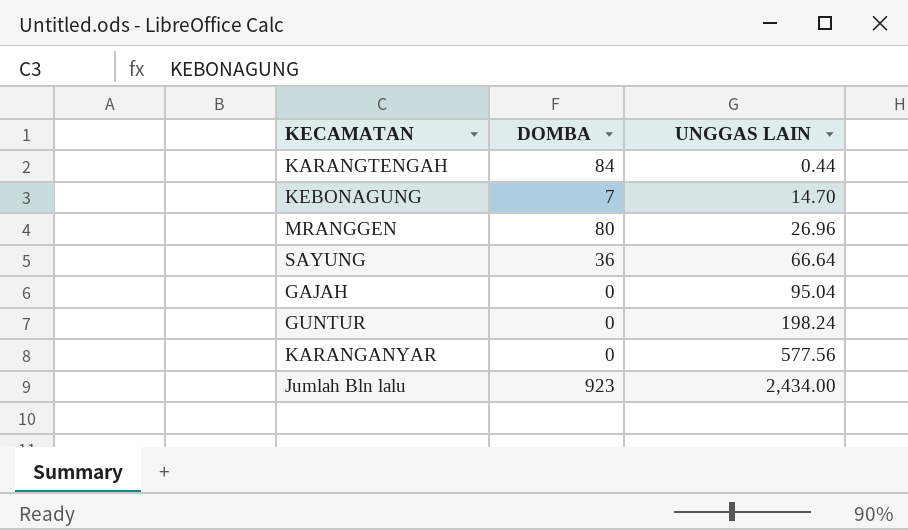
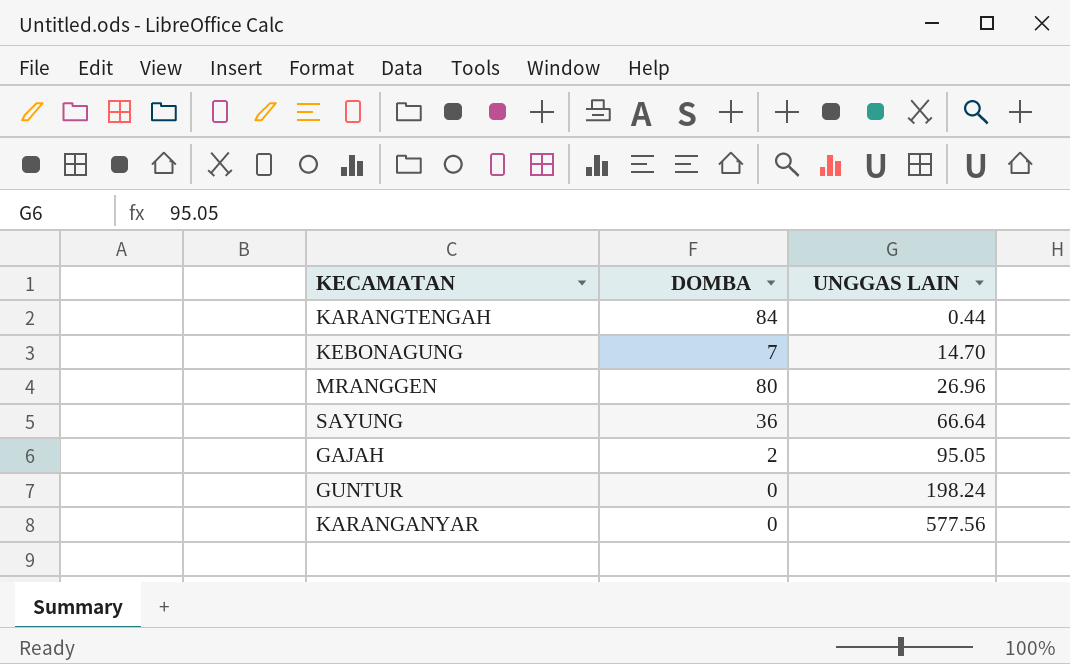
row Jumlah Bln lalu: 923 | 2,434.00 -> none
GAJAH | DOMBA: 0 -> 2
GAJAH | UNGGAS LAIN: 95.04 -> 95.05

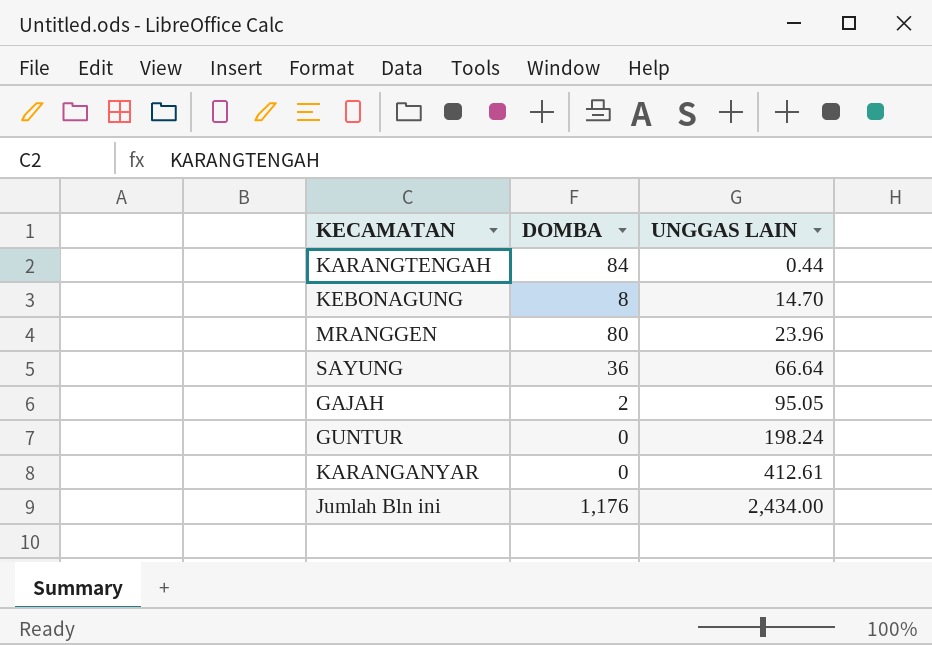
KEBONAGUNG | DOMBA: 7 -> 8
MRANGGEN | UNGGAS LAIN: 26.96 -> 23.96
KARANGANYAR | UNGGAS LAIN: 577.56 -> 412.61
row Jumlah Bln ini: none -> 1,176 | 2,434.00

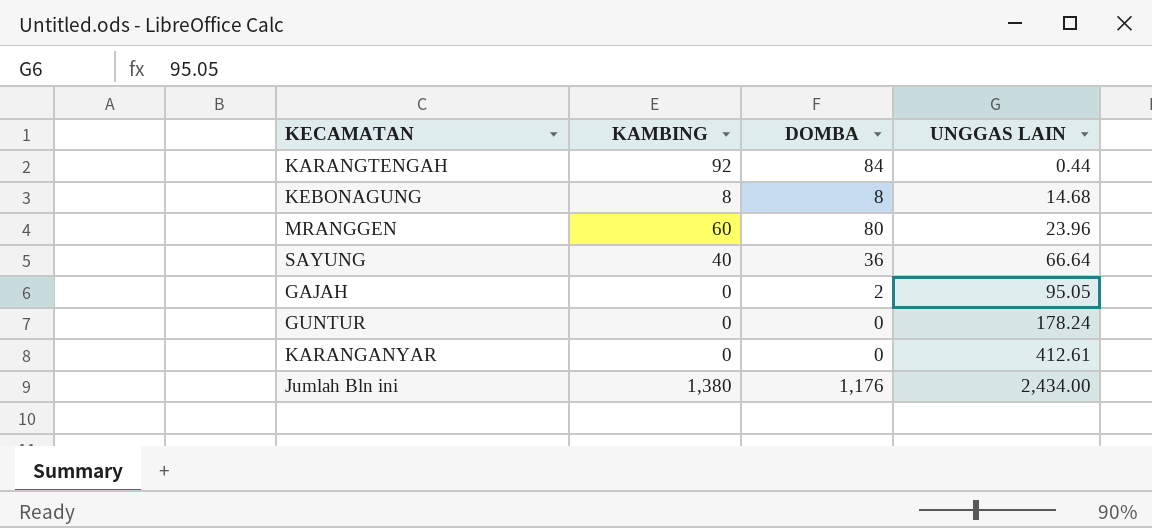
column KAMBING | position: none -> 2
KEBONAGUNG | UNGGAS LAIN: 14.70 -> 14.68
GUNTUR | UNGGAS LAIN: 198.24 -> 178.24

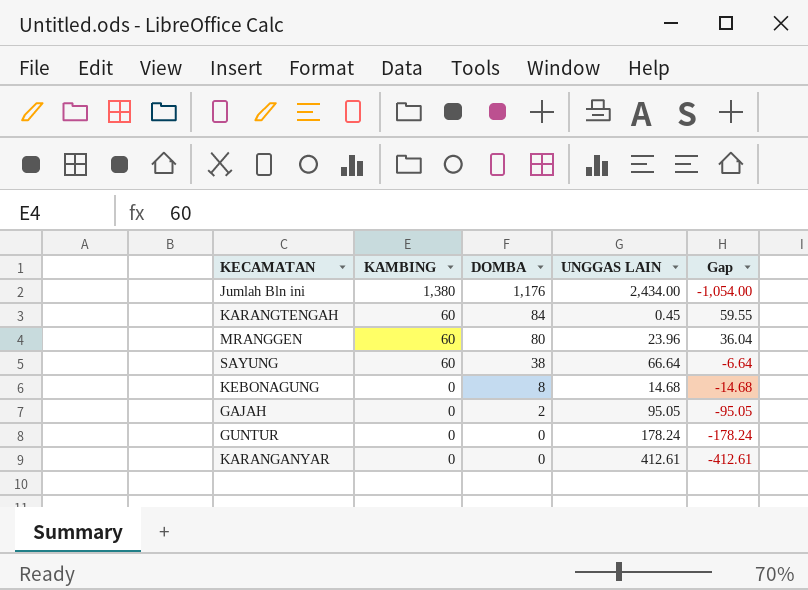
row order: UNGGAS LAIN ascending -> KAMBING descending
column Gap | formula: none -> [KAMBING] - [UNGGAS LAIN]
KARANGTENGAH | KAMBING: 92 -> 60
KARANGTENGAH | UNGGAS LAIN: 0.44 -> 0.45
SAYUNG | KAMBING: 40 -> 60
SAYUNG | DOMBA: 36 -> 38
KEBONAGUNG | KAMBING: 8 -> 0

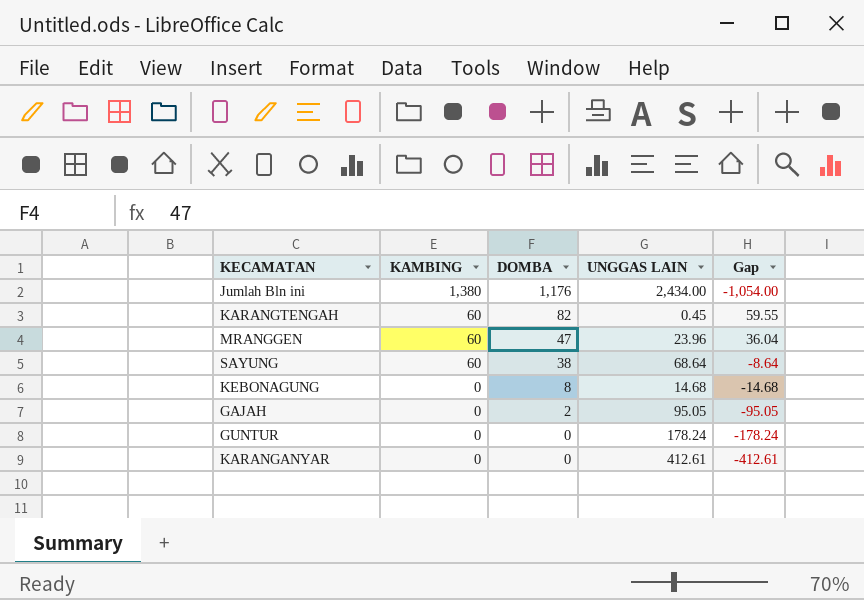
KARANGTENGAH | DOMBA: 84 -> 82
MRANGGEN | DOMBA: 80 -> 47
SAYUNG | UNGGAS LAIN: 66.64 -> 68.64
SAYUNG | Gap: -6.64 -> -8.64

